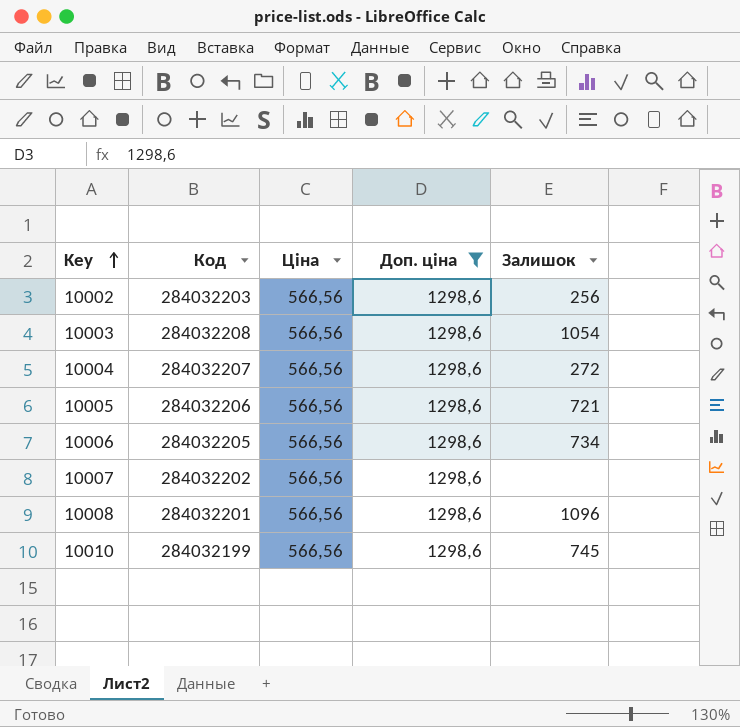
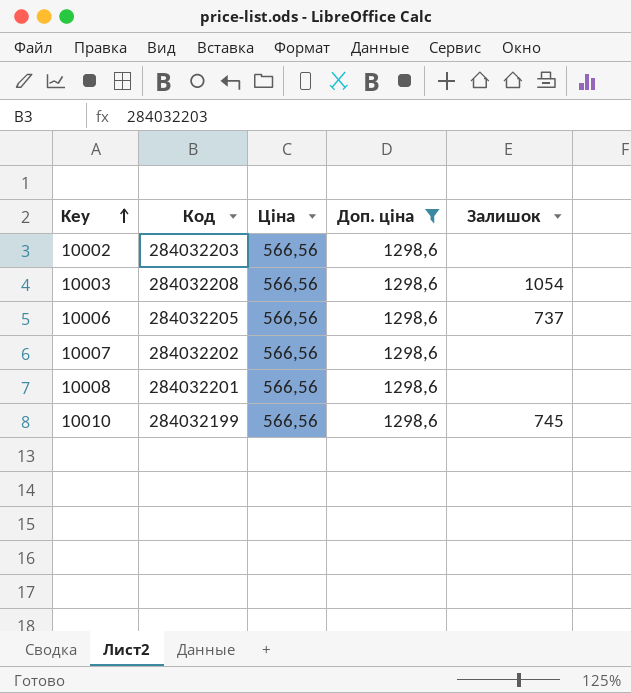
row 10004: 284032207 | 566,56 | 1298,6 | 272 -> none
row 10005: 284032206 | 566,56 | 1298,6 | 721 -> none
10002 | Залишок: 256 -> none
10006 | Залишок: 734 -> 737
10008 | Залишок: 1096 -> none

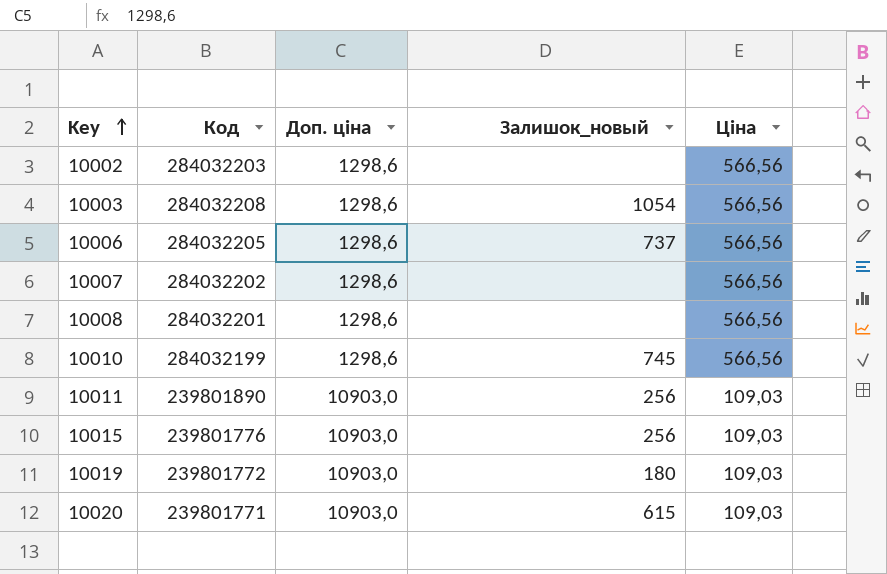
filter: Доп. ціна = 1298,6 -> none
column name: Залишок -> Залишок_новый
column Ціна | position: 3 -> 5

